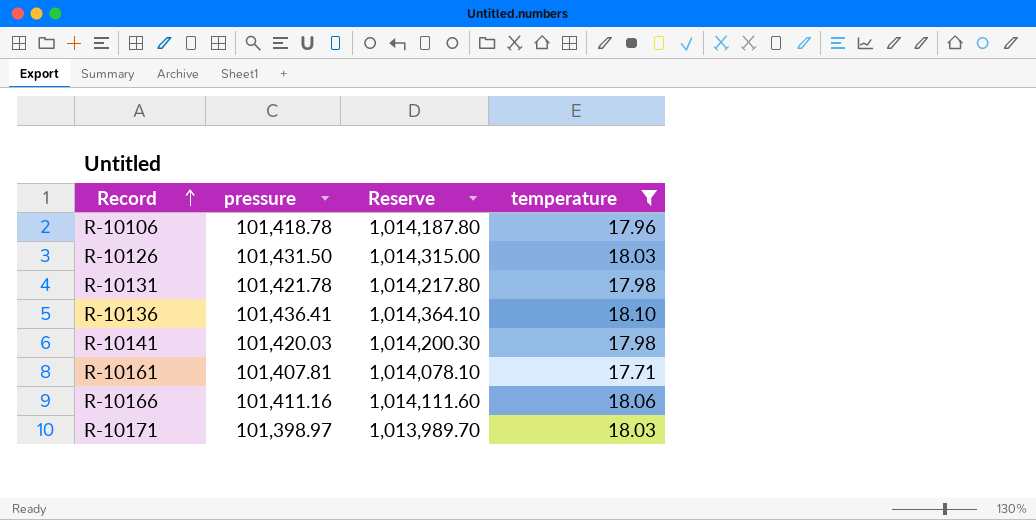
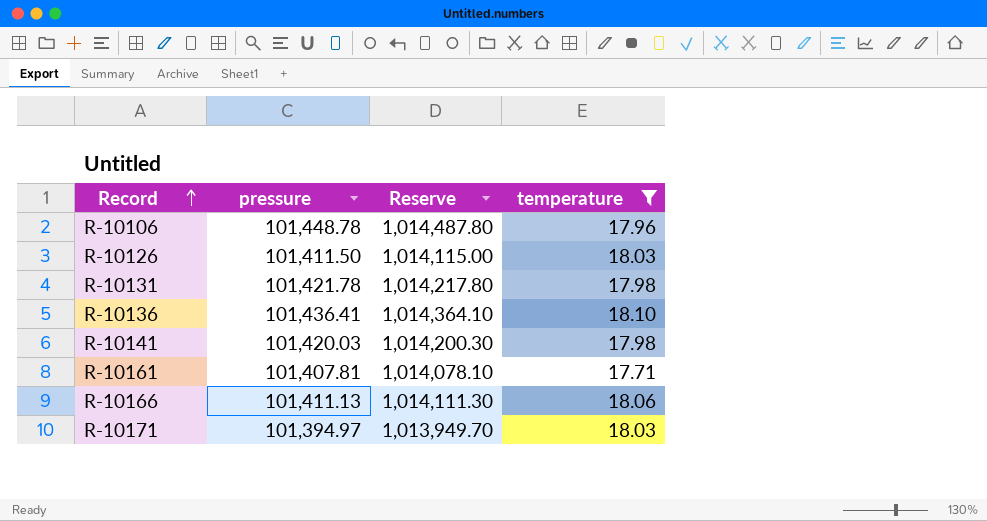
R-10106 | pressure: 101,418.78 -> 101,448.78
R-10106 | Reserve: 1,014,187.80 -> 1,014,487.80
R-10126 | pressure: 101,431.50 -> 101,411.50
R-10126 | Reserve: 1,014,315.00 -> 1,014,115.00
R-10166 | pressure: 101,411.16 -> 101,411.13
R-10166 | Reserve: 1,014,111.60 -> 1,014,111.30
R-10171 | pressure: 101,398.97 -> 101,394.97
R-10171 | Reserve: 1,013,989.70 -> 1,013,949.70

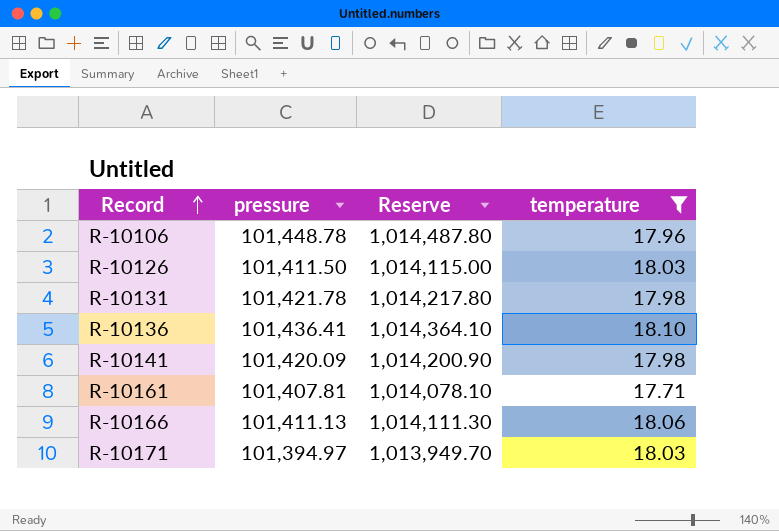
R-10141 | pressure: 101,420.03 -> 101,420.09
R-10141 | Reserve: 1,014,200.30 -> 1,014,200.90

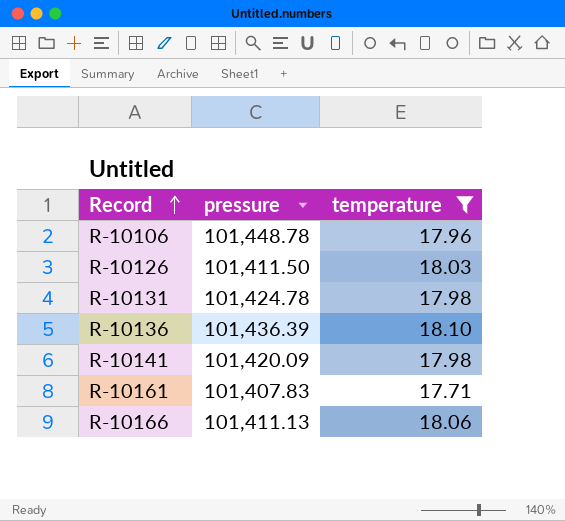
column Reserve | formula: [pressure] * 10 -> none
row R-10171: 101,394.97 | 1,013,949.70 | 18.03 -> none
R-10131 | pressure: 101,421.78 -> 101,424.78
R-10136 | pressure: 101,436.41 -> 101,436.39
R-10161 | pressure: 101,407.81 -> 101,407.83

